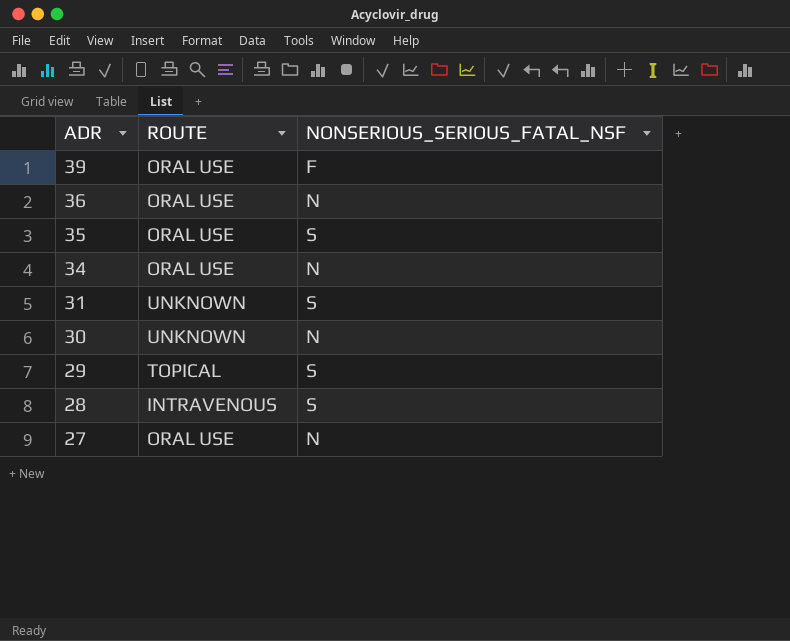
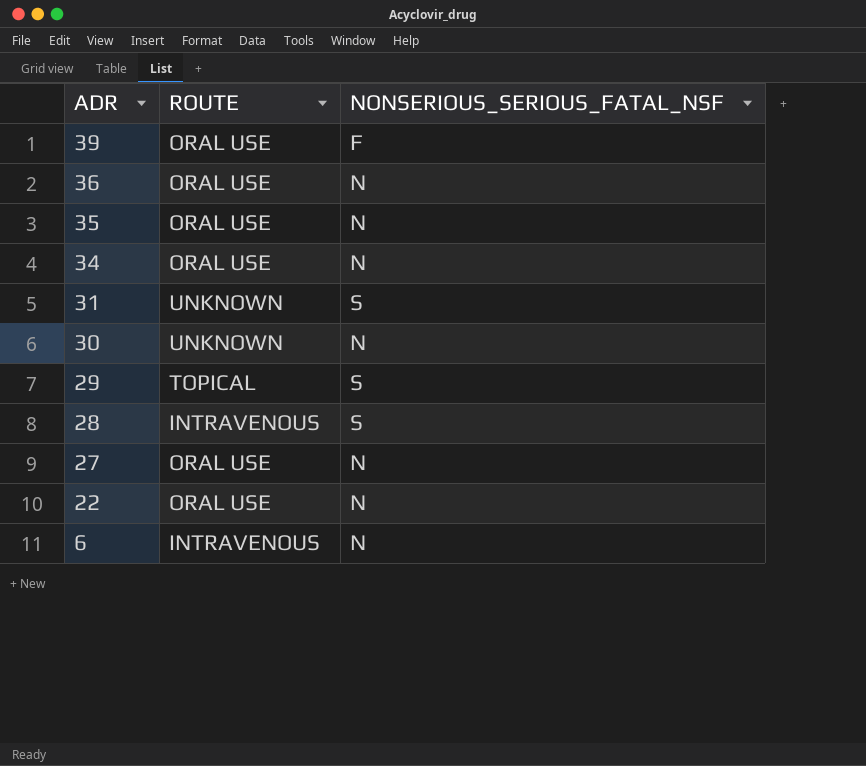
35 | NONSERIOUS_SERIOUS_FATAL_NSF: S -> N
row 22: none -> ORAL USE | N
row 6: none -> INTRAVENOUS | N

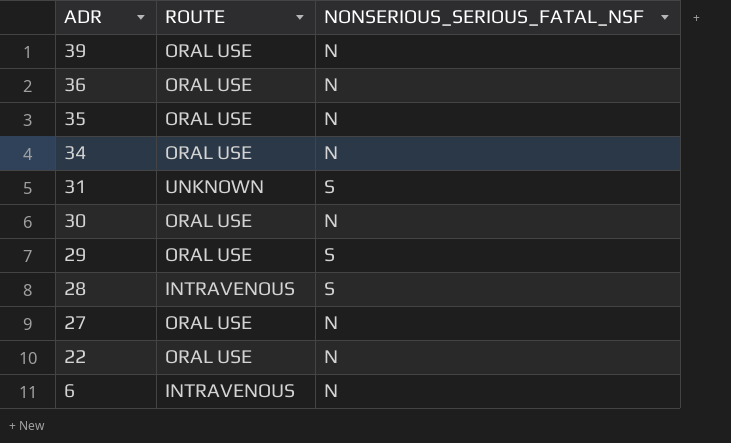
39 | NONSERIOUS_SERIOUS_FATAL_NSF: F -> N
30 | ROUTE: UNKNOWN -> ORAL USE
29 | ROUTE: TOPICAL -> ORAL USE

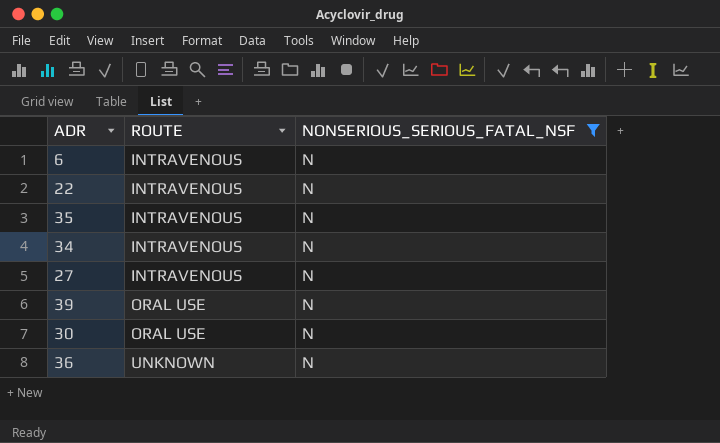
filter: none -> NONSERIOUS_SERIOUS_FATAL_NSF = N
row order: ADR descending -> ROUTE ascending
22 | ROUTE: ORAL USE -> INTRAVENOUS
35 | ROUTE: ORAL USE -> INTRAVENOUS
34 | ROUTE: ORAL USE -> INTRAVENOUS
27 | ROUTE: ORAL USE -> INTRAVENOUS
36 | ROUTE: ORAL USE -> UNKNOWN

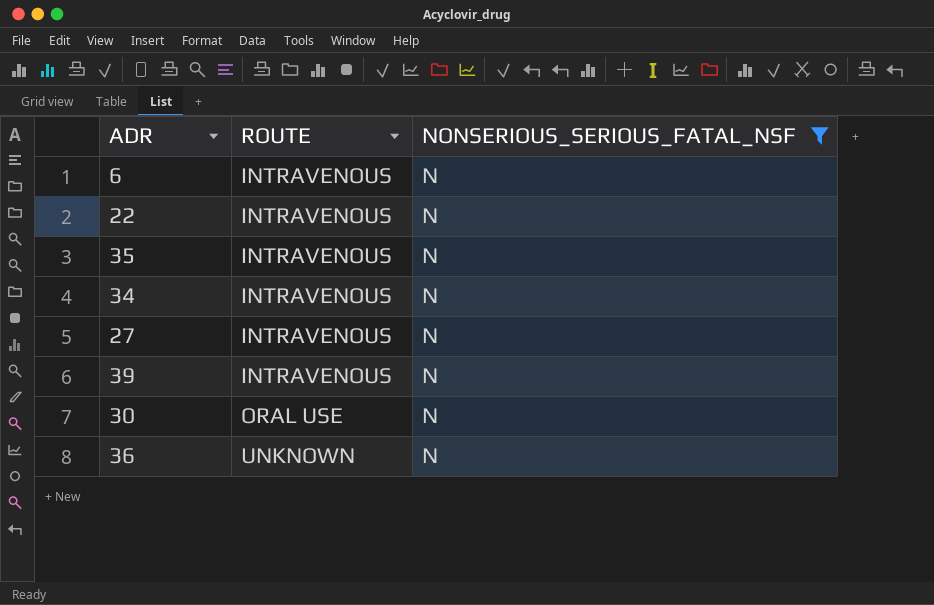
39 | ROUTE: ORAL USE -> INTRAVENOUS

